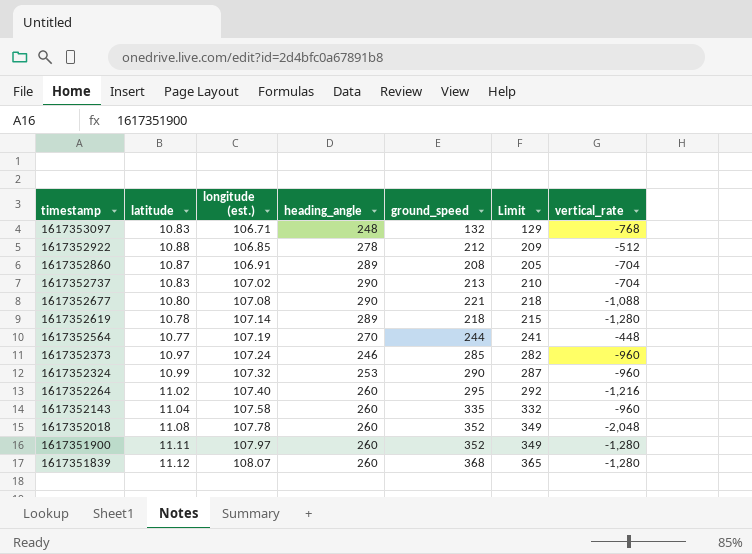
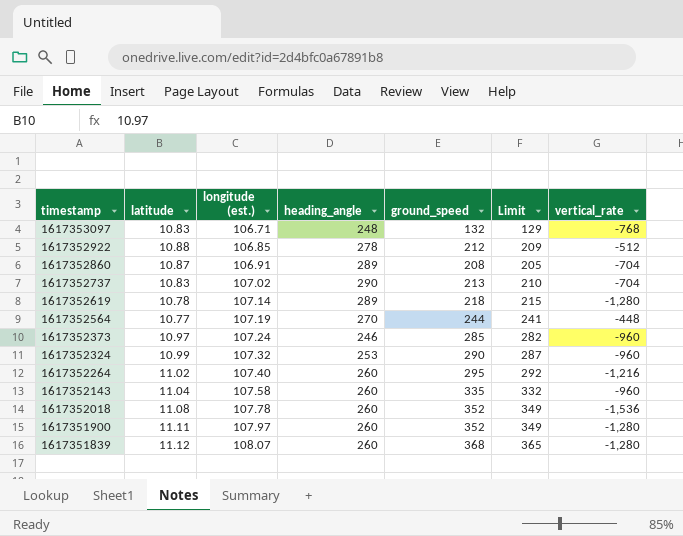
row 1617352677: 10.80 | 107.08 | 290 | 221 | 218 | -1,088 -> none
1617352018 | vertical_rate: -2,048 -> -1,536

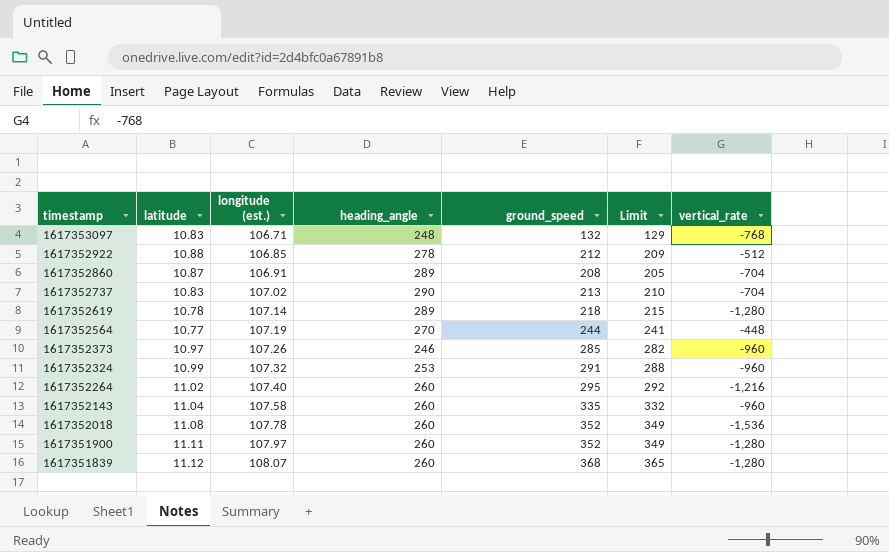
1617352373 | longitude (est.): 107.24 -> 107.26
1617352324 | ground_speed: 290 -> 291
1617352324 | Limit: 287 -> 288

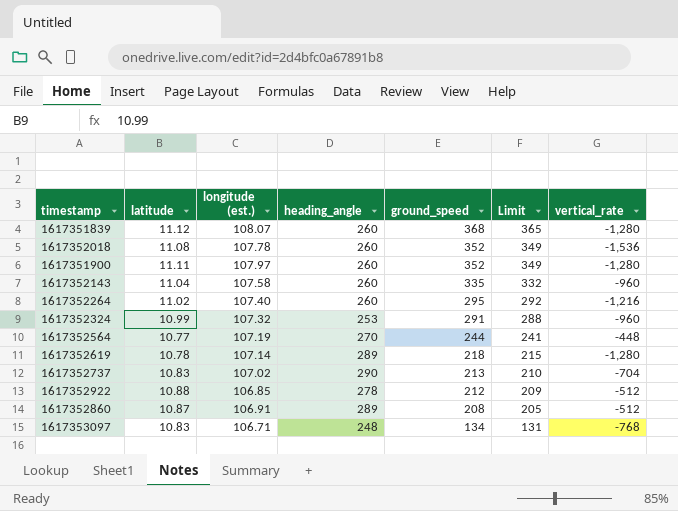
row order: timestamp descending -> ground_speed descending
row 1617352373: 10.97 | 107.26 | 246 | 285 | 282 | -960 -> none
1617352860 | vertical_rate: -704 -> -512
1617353097 | ground_speed: 132 -> 134
1617353097 | Limit: 129 -> 131

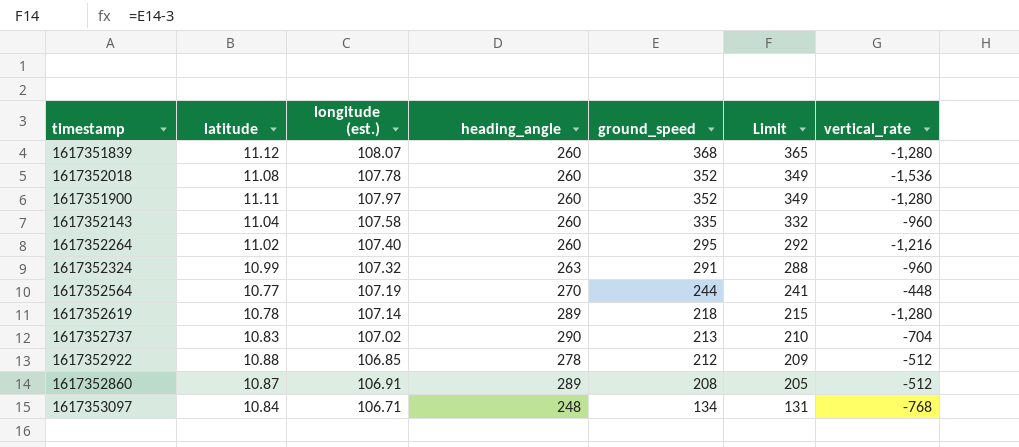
1617352324 | heading_angle: 253 -> 263
1617353097 | latitude: 10.83 -> 10.84

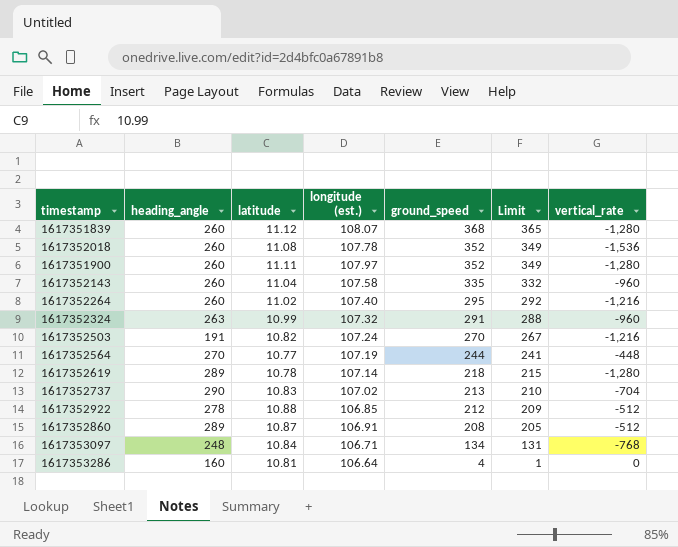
column heading_angle | position: 4 -> 2
row 1617352503: none -> 191 | 10.82 | 107.24 | 270 | 267 | -1,216
row 1617353286: none -> 160 | 10.81 | 106.64 | 4 | 1 | 0

